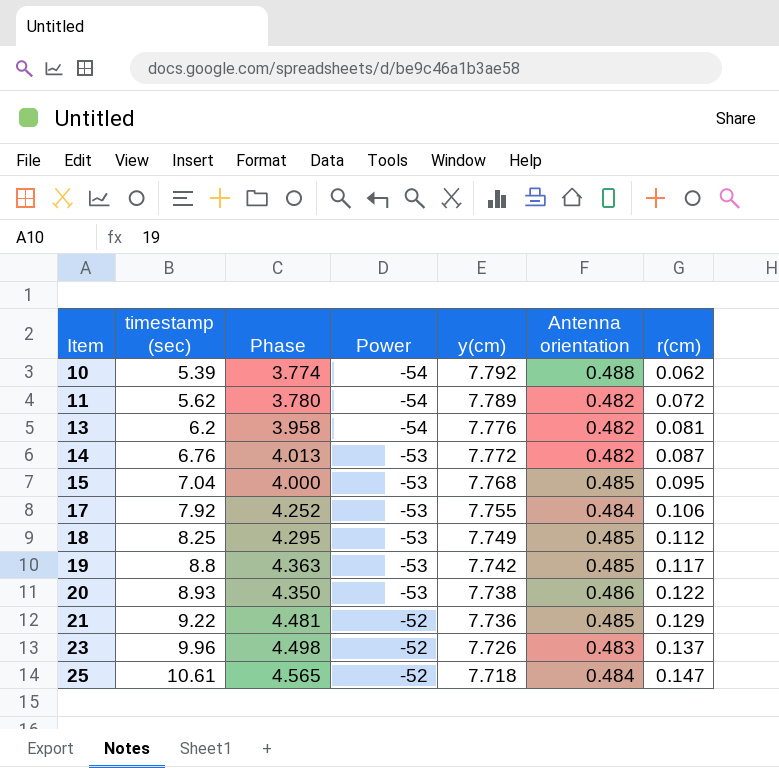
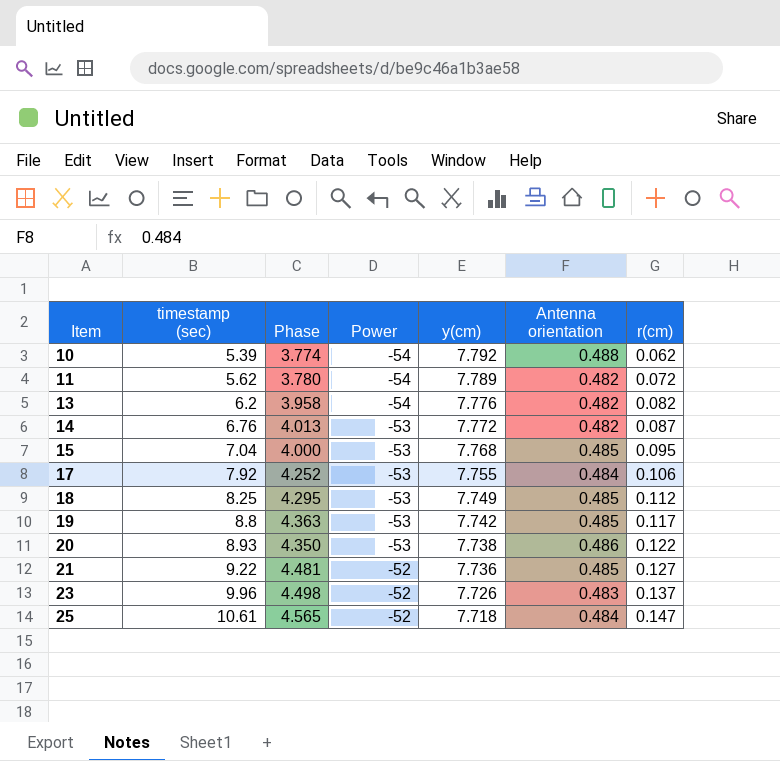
13 | r(cm): 0.081 -> 0.082
21 | r(cm): 0.129 -> 0.127

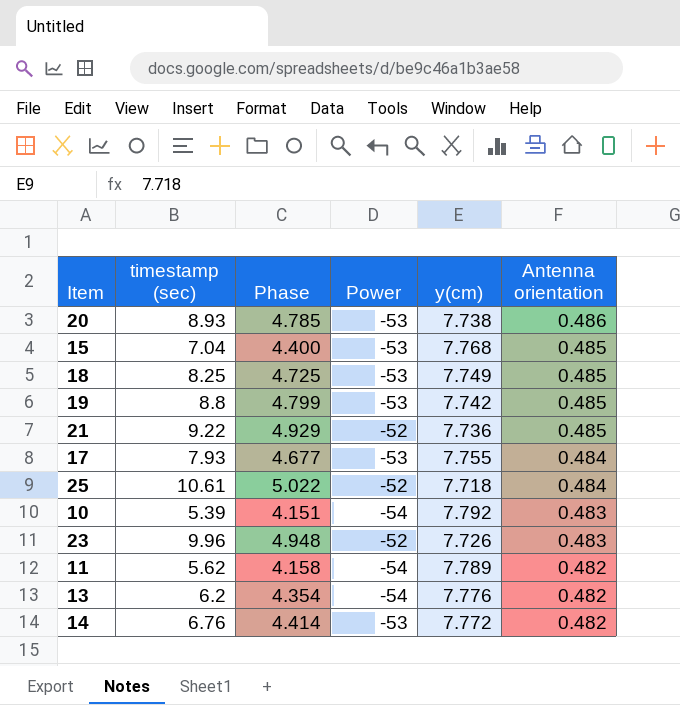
row order: Item ascending -> Antenna orientation descending
column r(cm) | position: 7 -> none
20 | Phase: 4.350 -> 4.785
15 | Phase: 4.000 -> 4.400
18 | Phase: 4.295 -> 4.725
19 | Phase: 4.363 -> 4.799
21 | Phase: 4.481 -> 4.929
17 | timestamp (sec): 7.92 -> 7.93
17 | Phase: 4.252 -> 4.677
25 | Phase: 4.565 -> 5.022
10 | Phase: 3.774 -> 4.151
10 | Antenna orientation: 0.488 -> 0.483
23 | Phase: 4.498 -> 4.948
11 | Phase: 3.780 -> 4.158
13 | Phase: 3.958 -> 4.354
14 | Phase: 4.013 -> 4.414

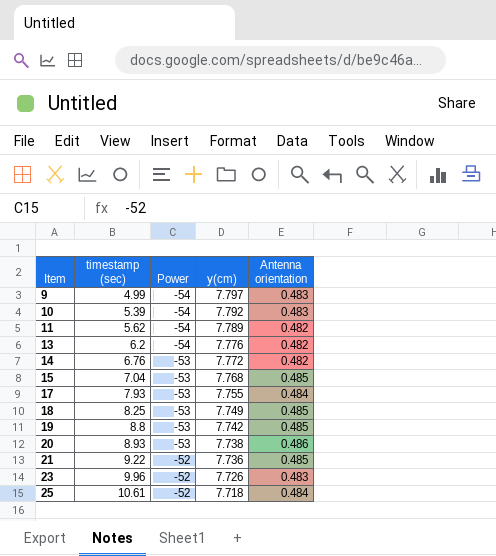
row order: Antenna orientation descending -> Item ascending
column Phase | position: 3 -> none
row 9: none -> 4.99 | -54 | 7.797 | 0.483

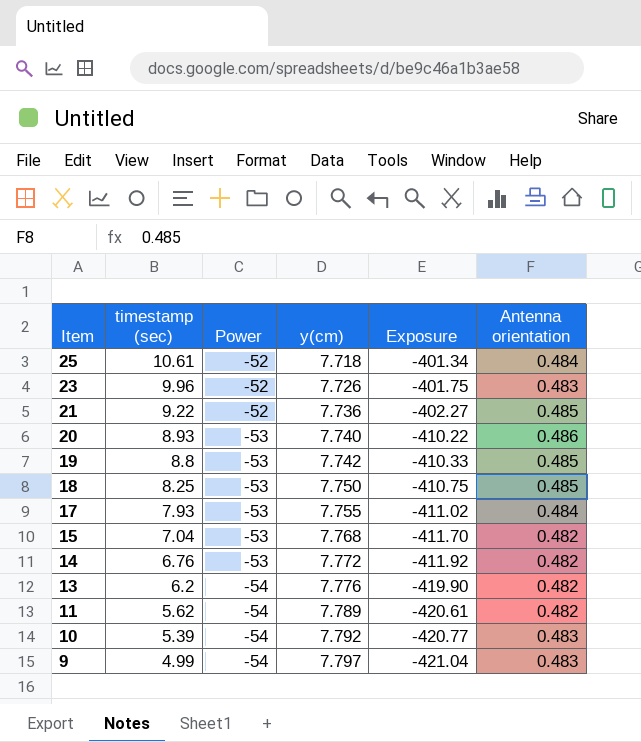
row order: Item ascending -> Item descending
column Exposure | formula: none -> [Power] * [y(cm)]
20 | y(cm): 7.738 -> 7.740
18 | y(cm): 7.749 -> 7.750
15 | Antenna orientation: 0.485 -> 0.482

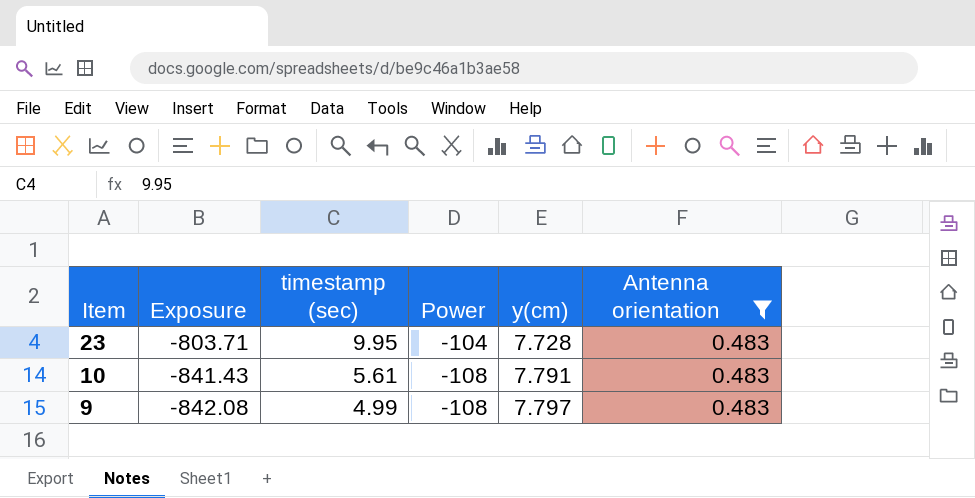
filter: none -> Antenna orientation = 0.483
column Exposure | position: 5 -> 2
23 | Exposure: -401.75 -> -803.71
23 | timestamp (sec): 9.96 -> 9.95
23 | Power: -52 -> -104
23 | y(cm): 7.726 -> 7.728
10 | Exposure: -420.77 -> -841.43
10 | timestamp (sec): 5.39 -> 5.61
10 | Power: -54 -> -108
10 | y(cm): 7.792 -> 7.791
9 | Exposure: -421.04 -> -842.08
9 | Power: -54 -> -108

